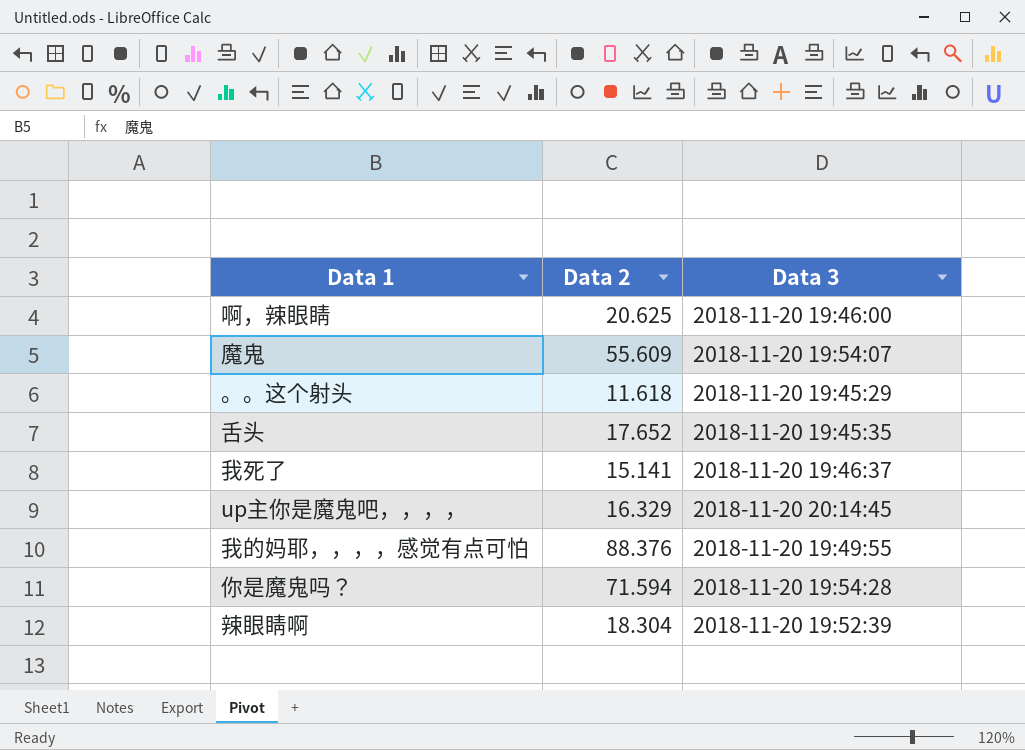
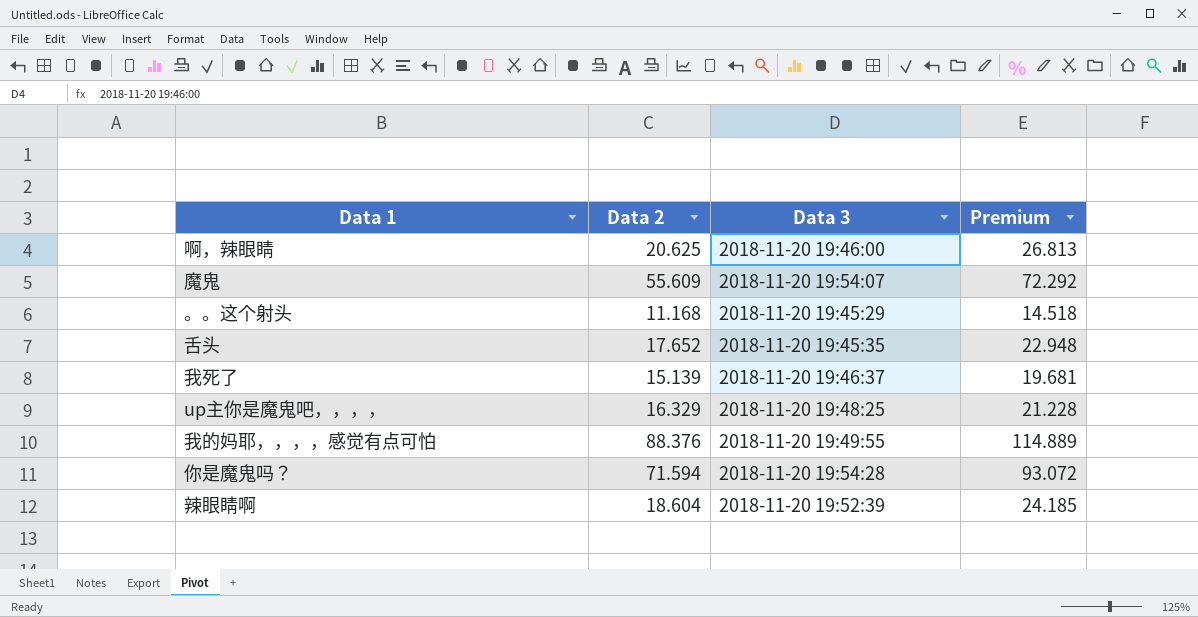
column Premium | formula: none -> [Data 2] * 1.3
。。这个射头 | Data 2: 11.618 -> 11.168
我死了 | Data 2: 15.141 -> 15.139
up主你是魔鬼吧，，，， | Data 3: 2018-11-20 20:14:45 -> 2018-11-20 19:48:25
辣眼睛啊 | Data 2: 18.304 -> 18.604

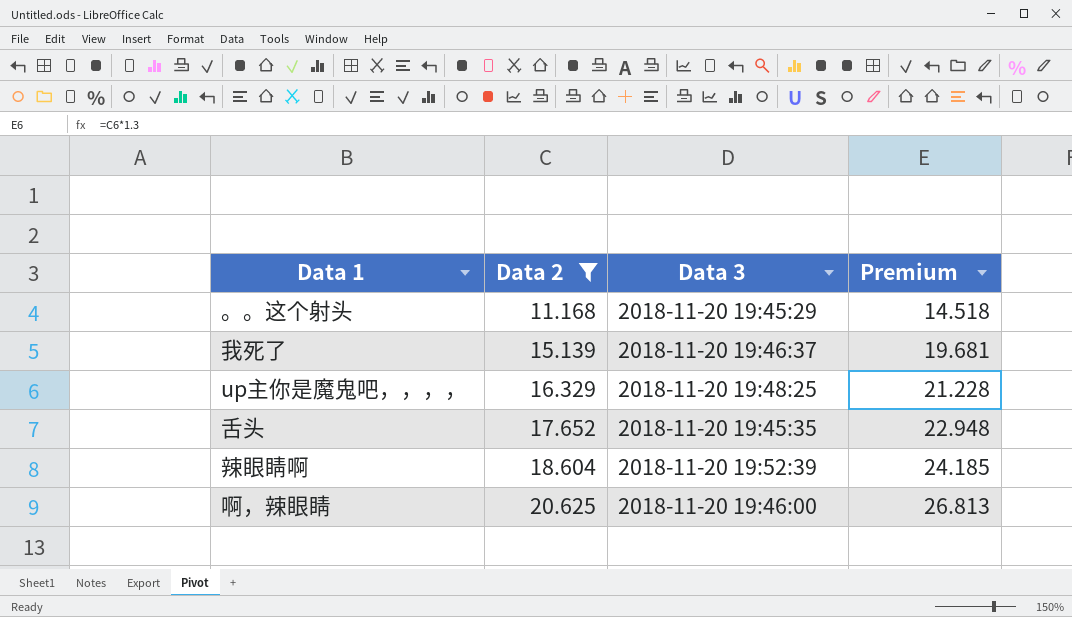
filter: none -> Data 2 <= 20.625
row order: none -> Data 2 ascending

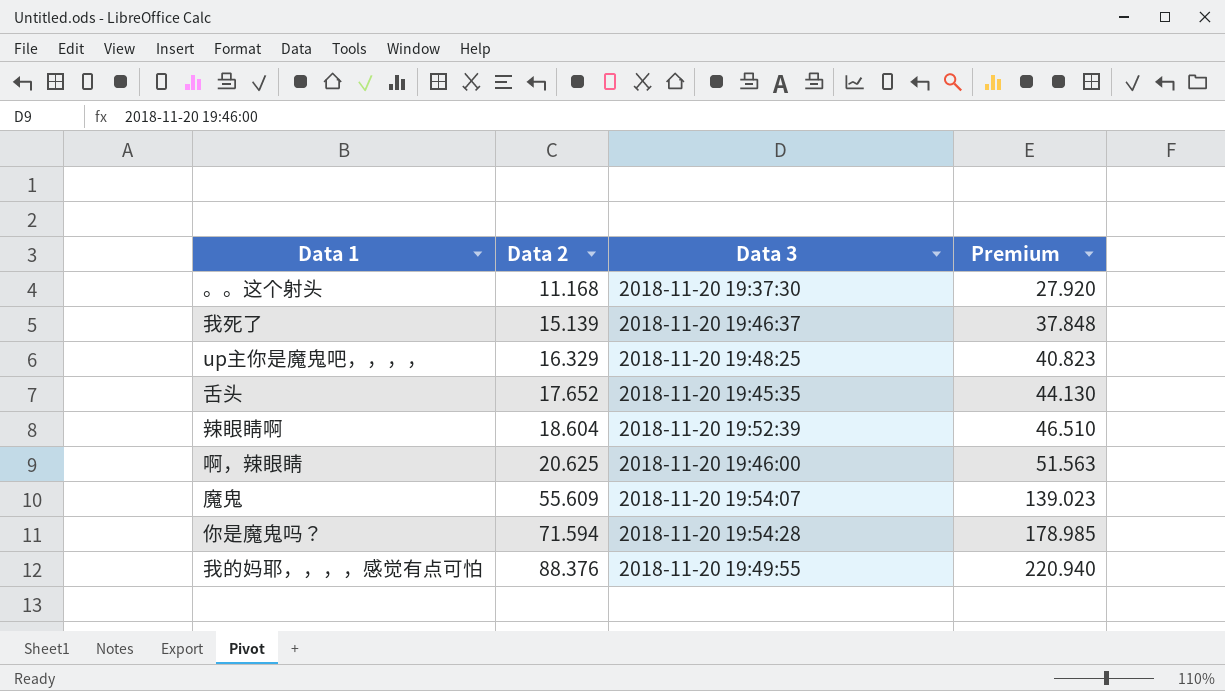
filter: Data 2 <= 20.625 -> none
column Premium | formula: [Data 2] * 1.3 -> [Data 2] * 2.5
。。这个射头 | Data 3: 2018-11-20 19:45:29 -> 2018-11-20 19:37:30

